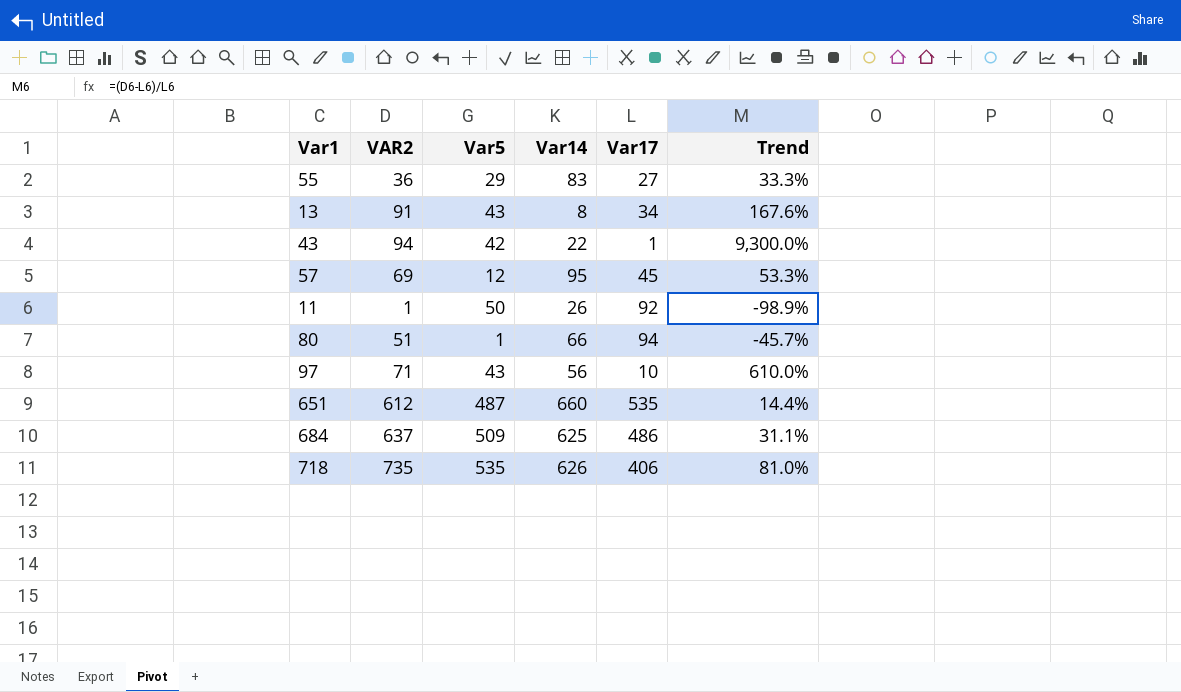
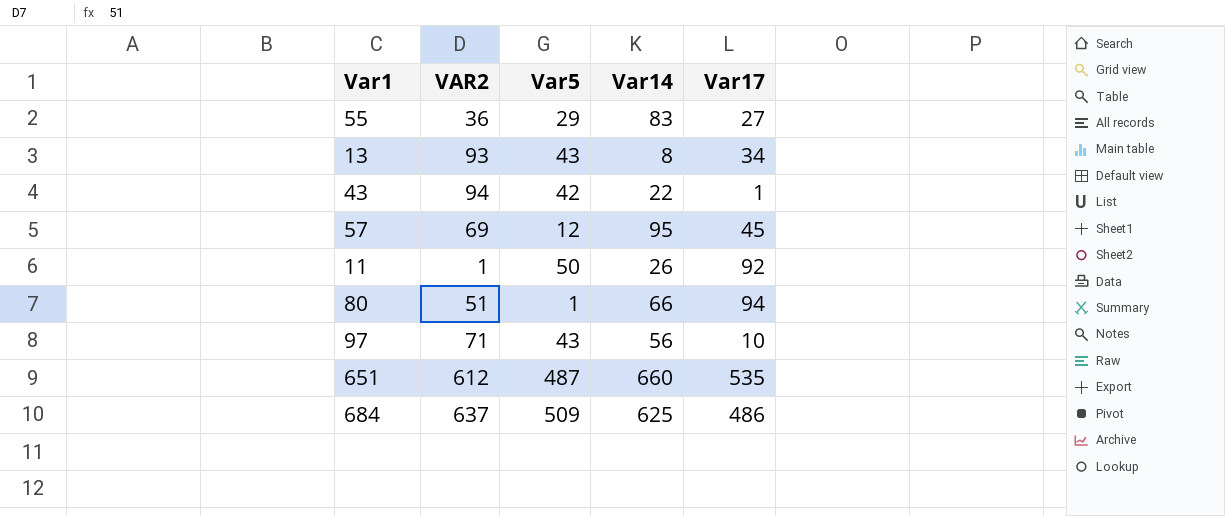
column Trend | formula: ([VAR2] - [Var17]) / [Var17] -> none
row 718: 735 | 535 | 626 | 406 | 81.0% -> none
13 | VAR2: 91 -> 93

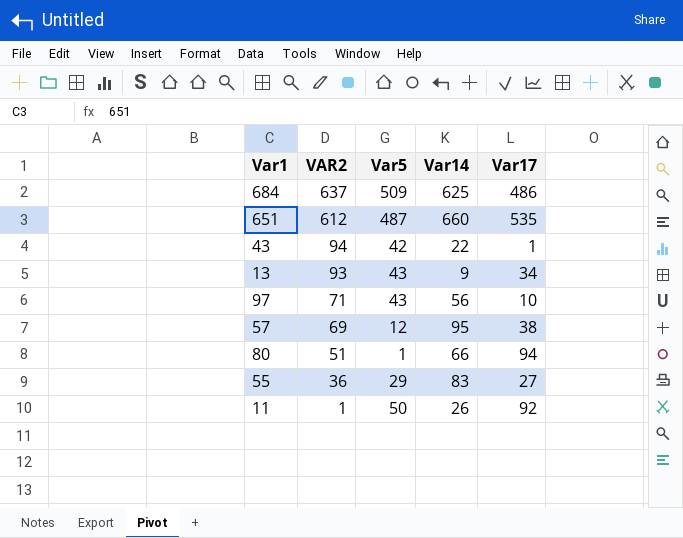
row order: none -> VAR2 descending
13 | Var14: 8 -> 9
57 | Var17: 45 -> 38

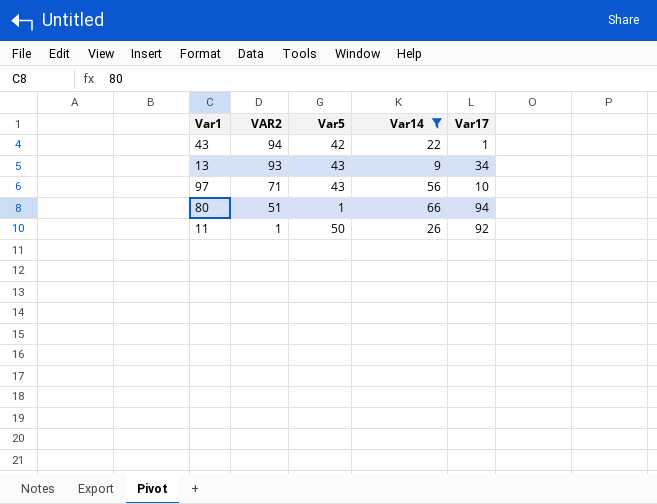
filter: none -> Var14 <= 66

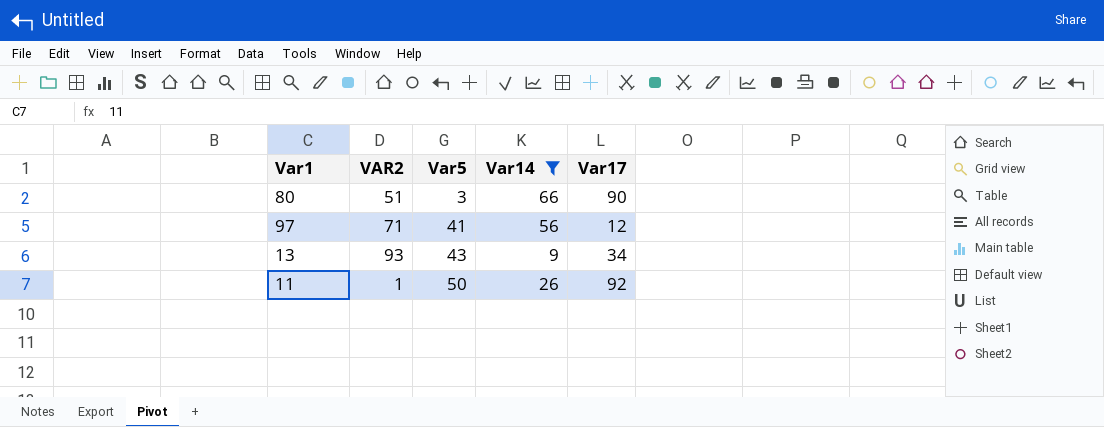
row order: VAR2 descending -> Var5 ascending
row 43: 94 | 42 | 22 | 1 -> none
80 | Var5: 1 -> 3
80 | Var17: 94 -> 90
97 | Var5: 43 -> 41
97 | Var17: 10 -> 12

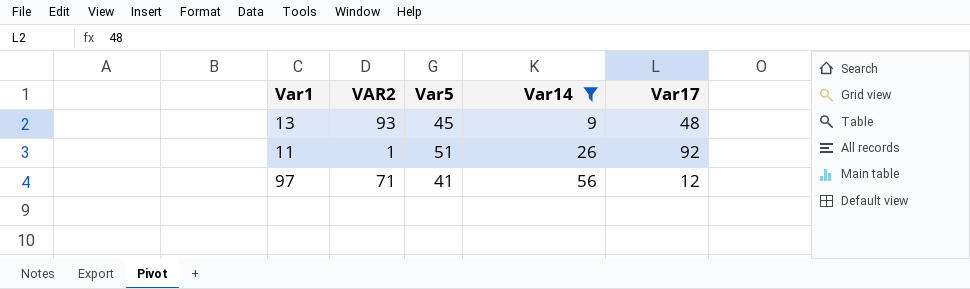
row order: Var5 ascending -> Var14 ascending
row 80: 51 | 3 | 66 | 90 -> none
13 | Var5: 43 -> 45
13 | Var17: 34 -> 48
11 | Var5: 50 -> 51

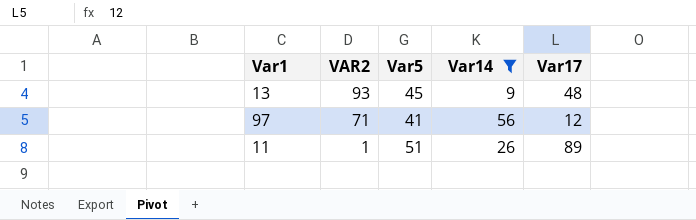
row order: Var14 ascending -> VAR2 descending
11 | Var17: 92 -> 89

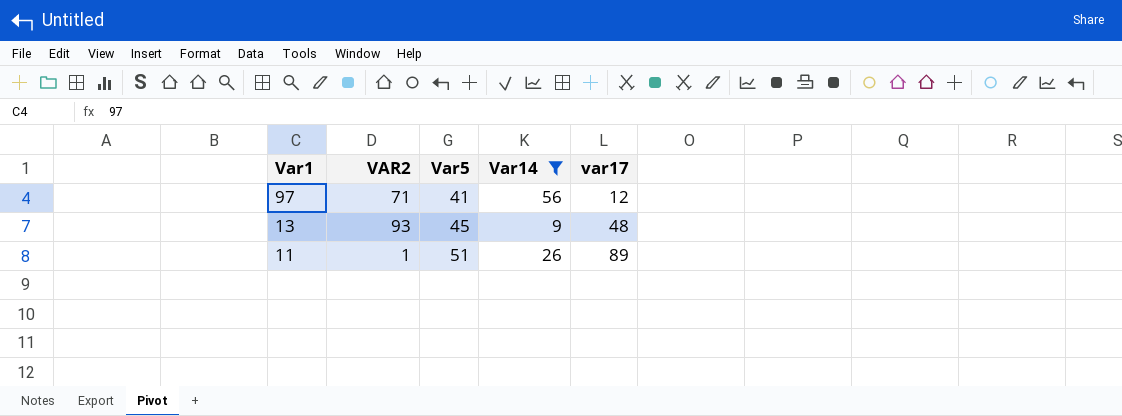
row order: VAR2 descending -> Var1 descending
column name: Var17 -> var17

